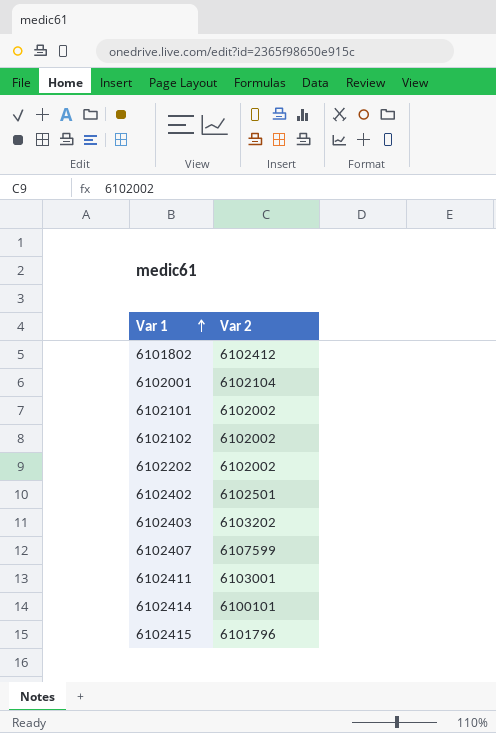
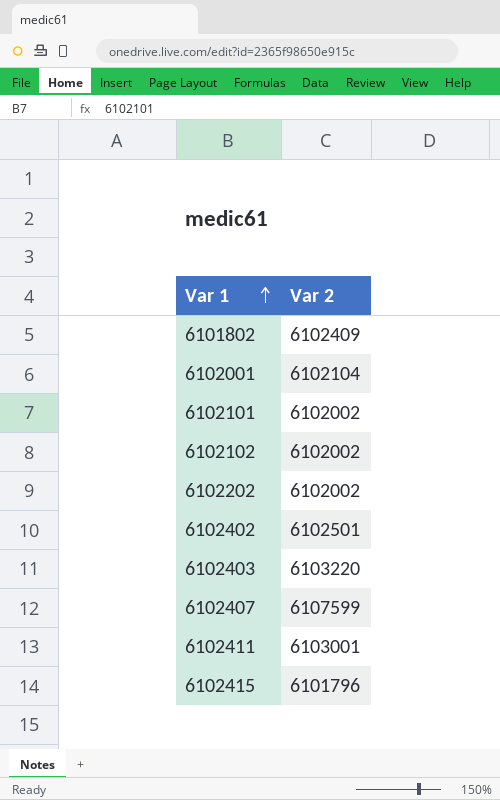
row 6102414: 6100101 -> none
6101802 | Var 2: 6102412 -> 6102409
6102403 | Var 2: 6103202 -> 6103220

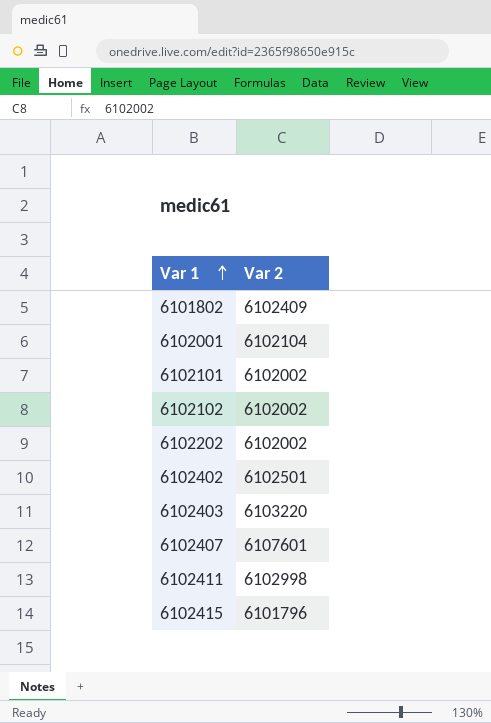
6102407 | Var 2: 6107599 -> 6107601
6102411 | Var 2: 6103001 -> 6102998

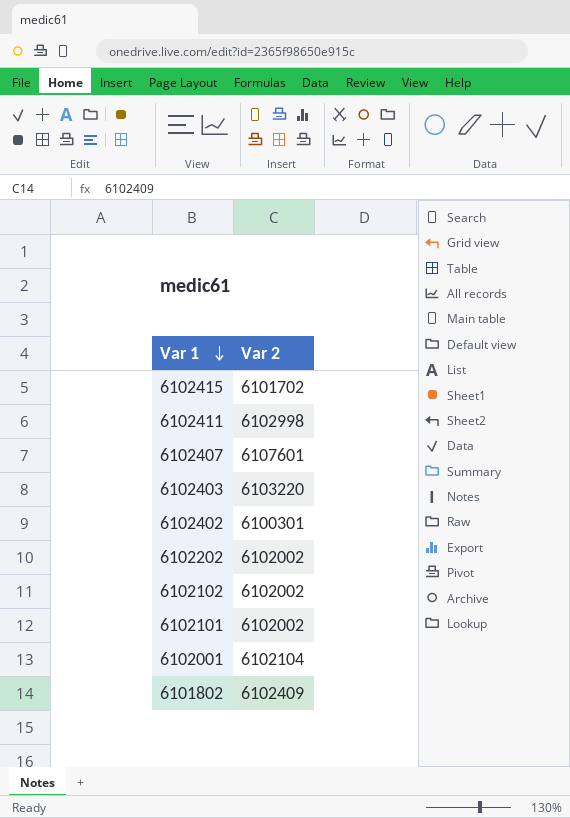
row order: Var 1 ascending -> Var 1 descending
6102415 | Var 2: 6101796 -> 6101702
6102402 | Var 2: 6102501 -> 6100301

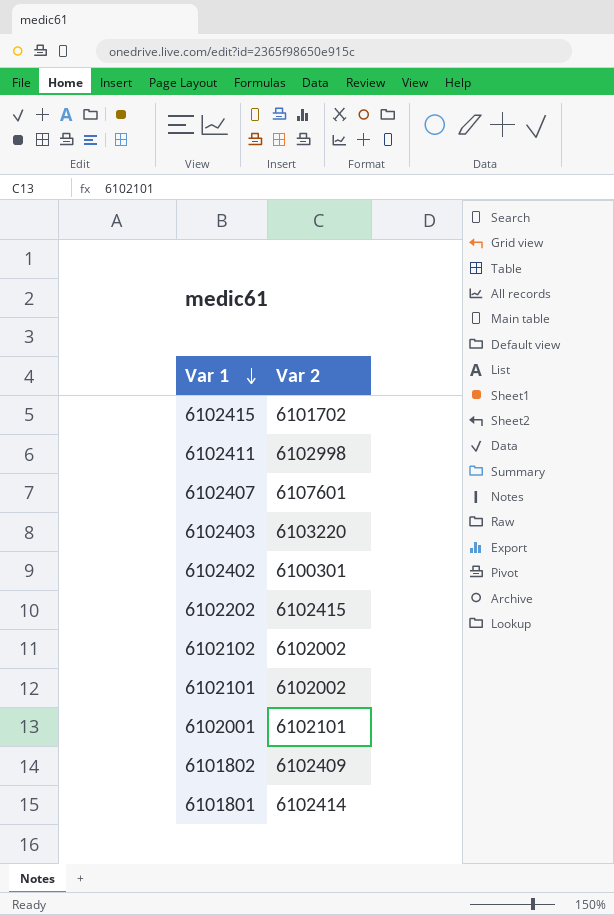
6102202 | Var 2: 6102002 -> 6102415
6102001 | Var 2: 6102104 -> 6102101
row 6101801: none -> 6102414

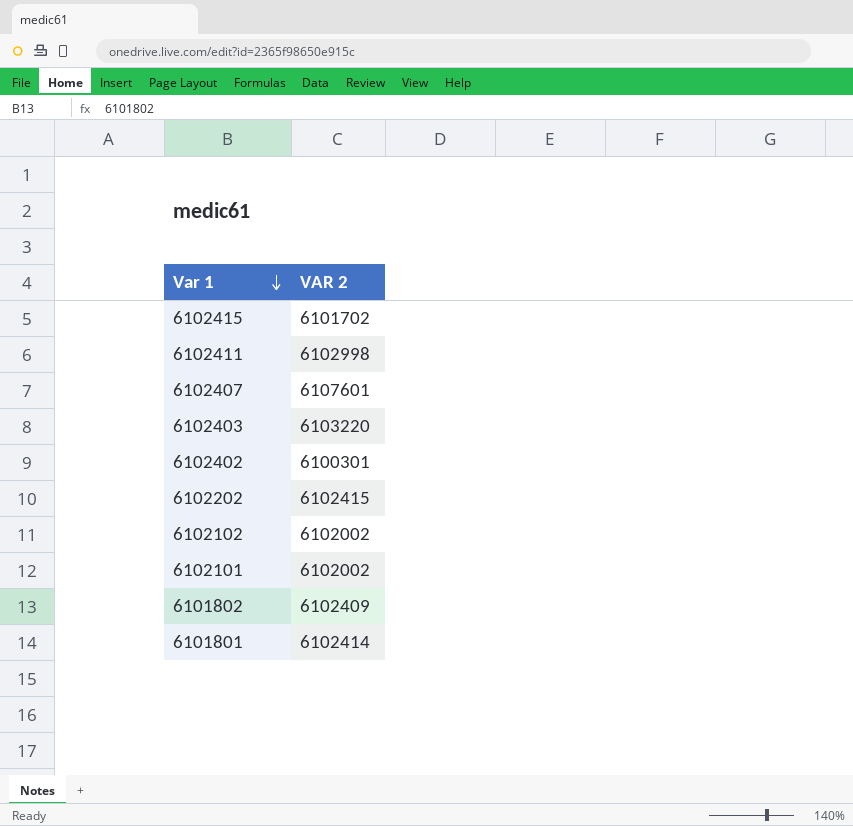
column name: Var 2 -> VAR 2
row 6102001: 6102101 -> none

